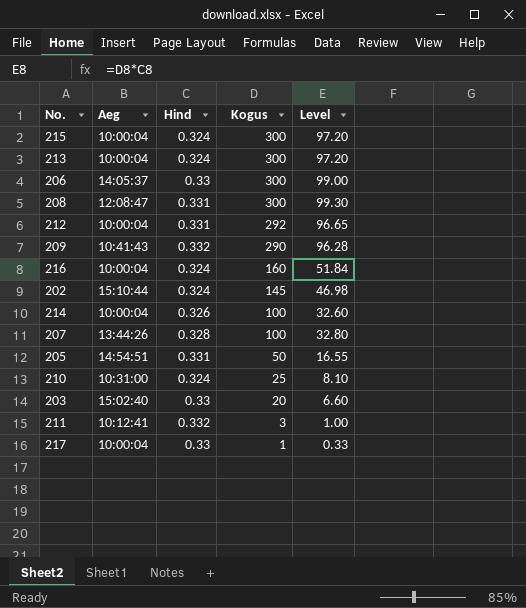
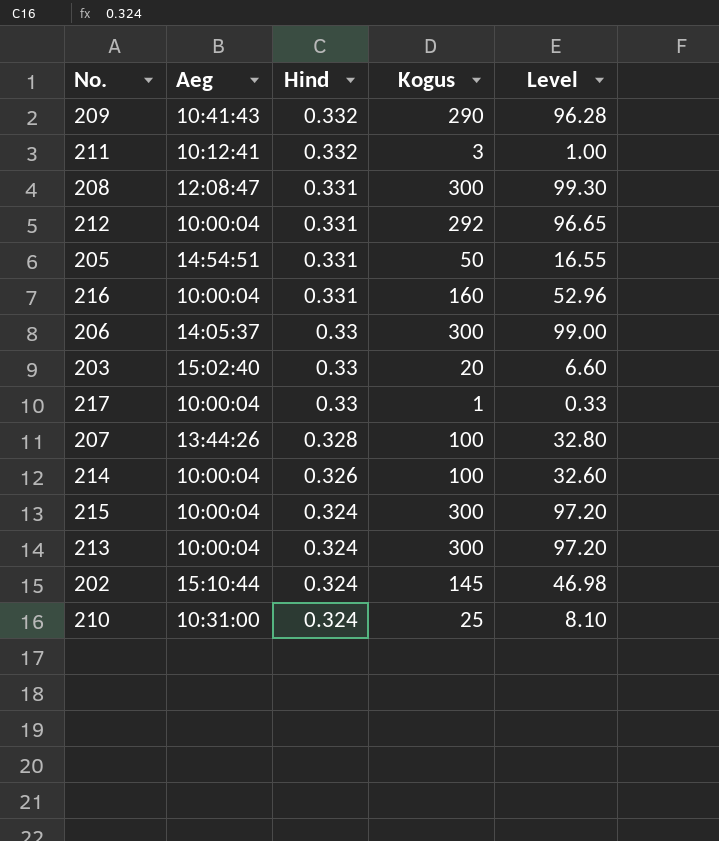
row order: Kogus descending -> Hind descending
216 | Hind: 0.324 -> 0.331
216 | Level: 51.84 -> 52.96

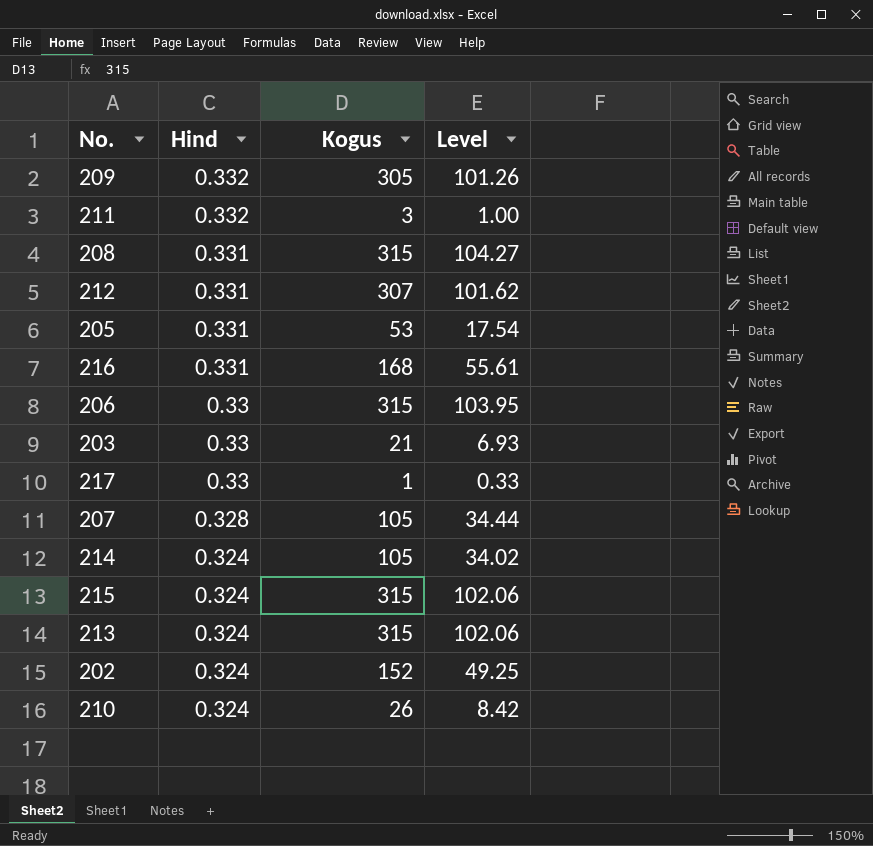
column Aeg | position: 2 -> none
209 | Kogus: 290 -> 305
209 | Level: 96.28 -> 101.26
208 | Kogus: 300 -> 315
208 | Level: 99.30 -> 104.27
212 | Kogus: 292 -> 307
212 | Level: 96.65 -> 101.62
205 | Kogus: 50 -> 53
205 | Level: 16.55 -> 17.54
216 | Kogus: 160 -> 168
216 | Level: 52.96 -> 55.61
206 | Kogus: 300 -> 315
206 | Level: 99.00 -> 103.95
203 | Kogus: 20 -> 21
203 | Level: 6.60 -> 6.93
207 | Kogus: 100 -> 105
207 | Level: 32.80 -> 34.44
214 | Hind: 0.326 -> 0.324
214 | Kogus: 100 -> 105
214 | Level: 32.60 -> 34.02
215 | Kogus: 300 -> 315
215 | Level: 97.20 -> 102.06
213 | Kogus: 300 -> 315
213 | Level: 97.20 -> 102.06
202 | Kogus: 145 -> 152
202 | Level: 46.98 -> 49.25
210 | Kogus: 25 -> 26
210 | Level: 8.10 -> 8.42

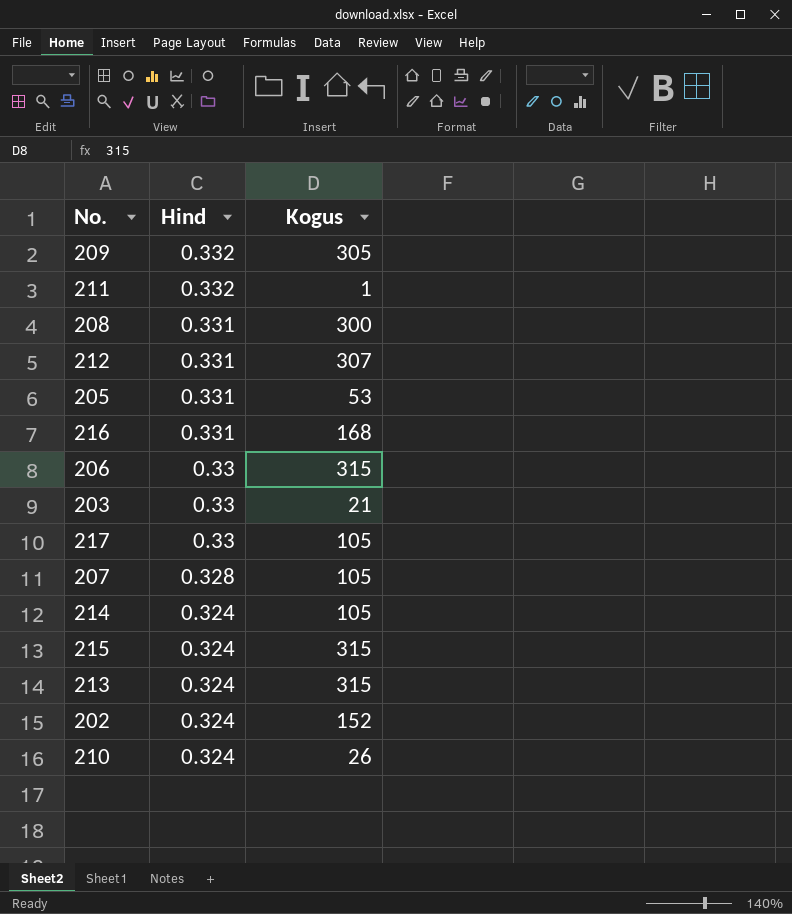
column Level | formula: [Hind] * [Kogus] -> none
211 | Kogus: 3 -> 1
208 | Kogus: 315 -> 300
217 | Kogus: 1 -> 105

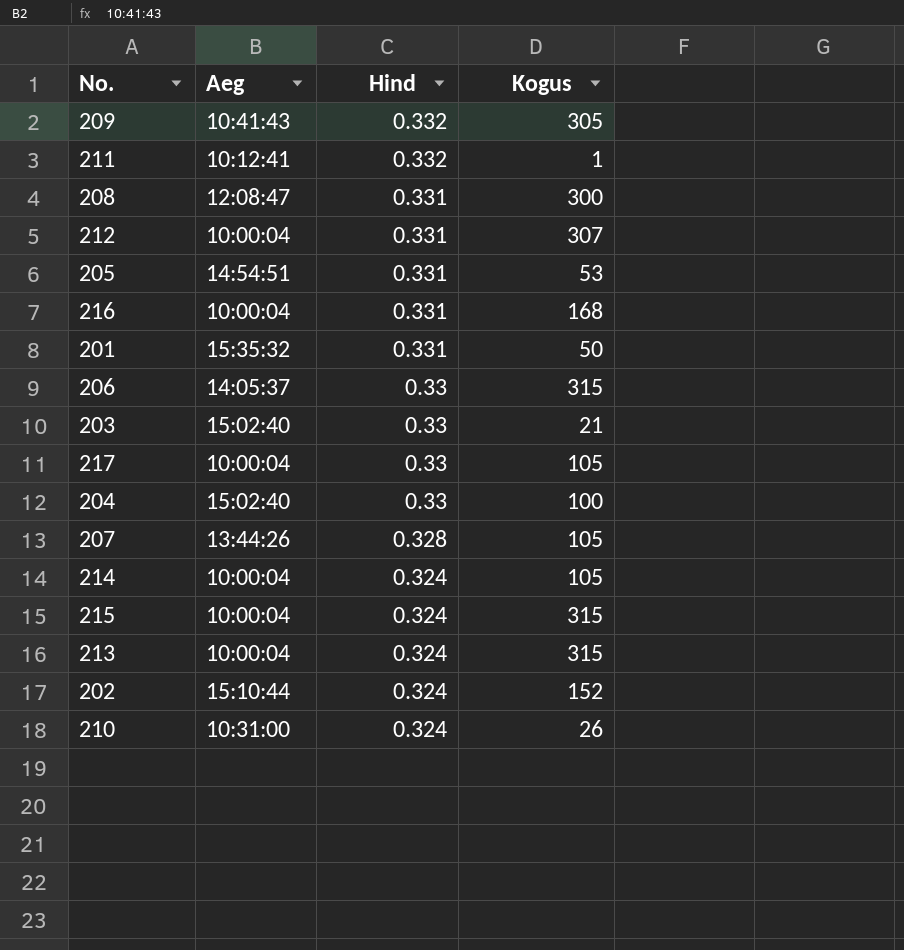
column Aeg | position: none -> 2
row 201: none -> 15:35:32 | 0.331 | 50
row 204: none -> 15:02:40 | 0.33 | 100

